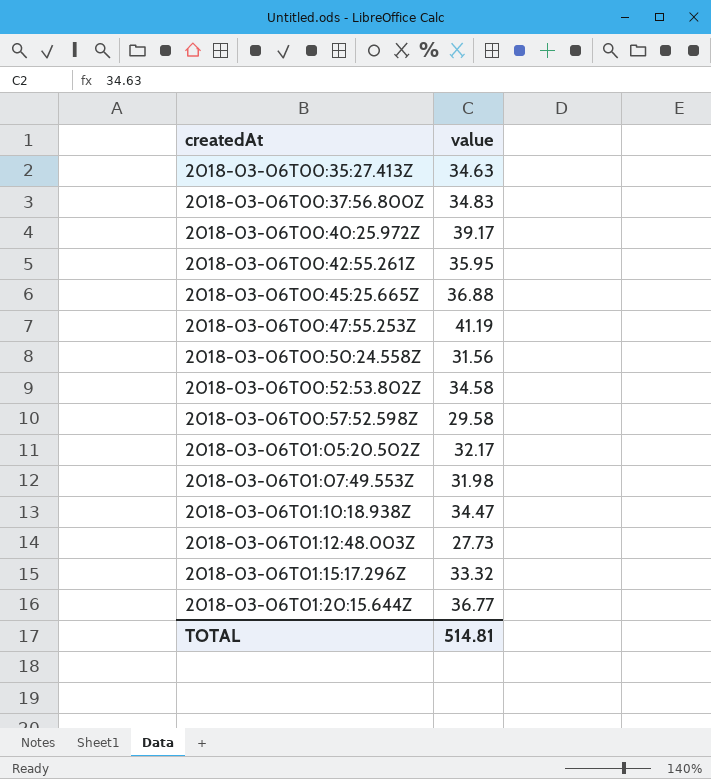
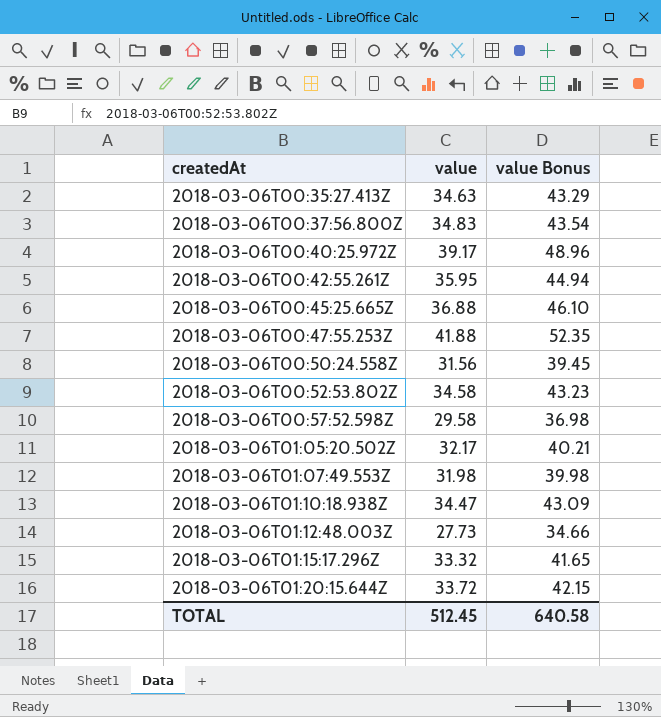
column value Bonus | formula: none -> [value] * 1.25
2018-03-06T00:47:55.253Z | value: 41.19 -> 41.88
2018-03-06T01:20:15.644Z | value: 36.77 -> 33.72
TOTAL | value: 514.81 -> 512.45

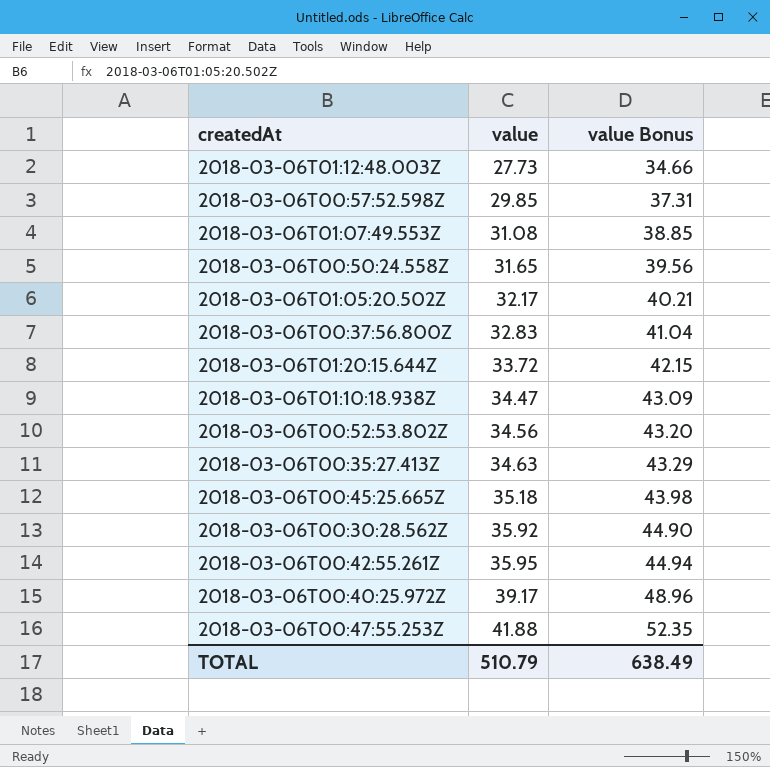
row order: createdAt ascending -> value ascending
row 2018-03-06T01:15:17.296Z: 33.32 | 41.65 -> none
2018-03-06T00:57:52.598Z | value: 29.58 -> 29.85
2018-03-06T00:57:52.598Z | value Bonus: 36.98 -> 37.31
2018-03-06T01:07:49.553Z | value: 31.98 -> 31.08
2018-03-06T01:07:49.553Z | value Bonus: 39.98 -> 38.85
2018-03-06T00:50:24.558Z | value: 31.56 -> 31.65
2018-03-06T00:50:24.558Z | value Bonus: 39.45 -> 39.56
2018-03-06T00:37:56.800Z | value: 34.83 -> 32.83
2018-03-06T00:37:56.800Z | value Bonus: 43.54 -> 41.04
2018-03-06T00:52:53.802Z | value: 34.58 -> 34.56
2018-03-06T00:52:53.802Z | value Bonus: 43.23 -> 43.20
2018-03-06T00:45:25.665Z | value: 36.88 -> 35.18
2018-03-06T00:45:25.665Z | value Bonus: 46.10 -> 43.98
row 2018-03-06T00:30:28.562Z: none -> 35.92 | 44.90
TOTAL | value: 512.45 -> 510.79
TOTAL | value Bonus: 640.58 -> 638.49

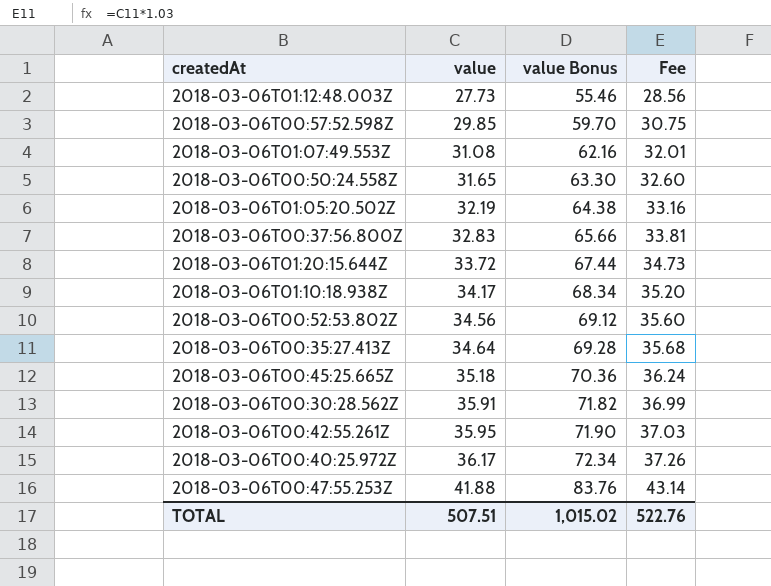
column value Bonus | formula: [value] * 1.25 -> [value] * 2
column Fee | formula: none -> [value] * 1.03
2018-03-06T01:05:20.502Z | value: 32.17 -> 32.19
2018-03-06T01:10:18.938Z | value: 34.47 -> 34.17
2018-03-06T00:35:27.413Z | value: 34.63 -> 34.64
2018-03-06T00:30:28.562Z | value: 35.92 -> 35.91
2018-03-06T00:40:25.972Z | value: 39.17 -> 36.17
TOTAL | value: 510.79 -> 507.51
TOTAL | value Bonus: 638.49 -> 1,015.02

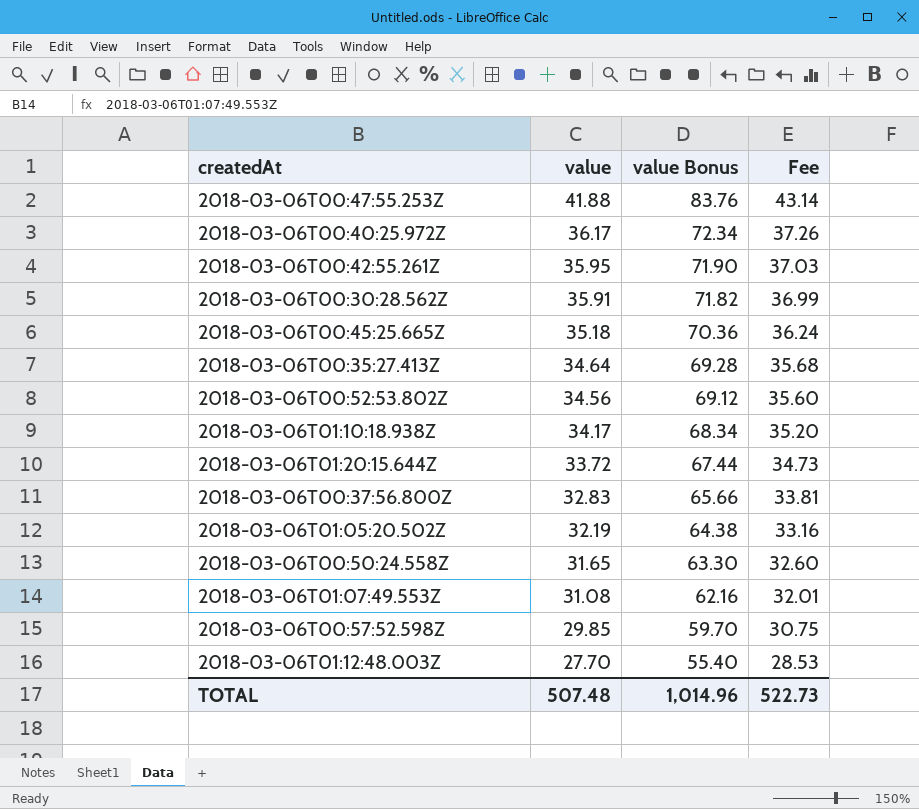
row order: value ascending -> value descending
2018-03-06T01:12:48.003Z | value: 27.73 -> 27.70
2018-03-06T01:12:48.003Z | value Bonus: 55.46 -> 55.40
2018-03-06T01:12:48.003Z | Fee: 28.56 -> 28.53
TOTAL | value: 507.51 -> 507.48
TOTAL | value Bonus: 1,015.02 -> 1,014.96
TOTAL | Fee: 522.76 -> 522.73

